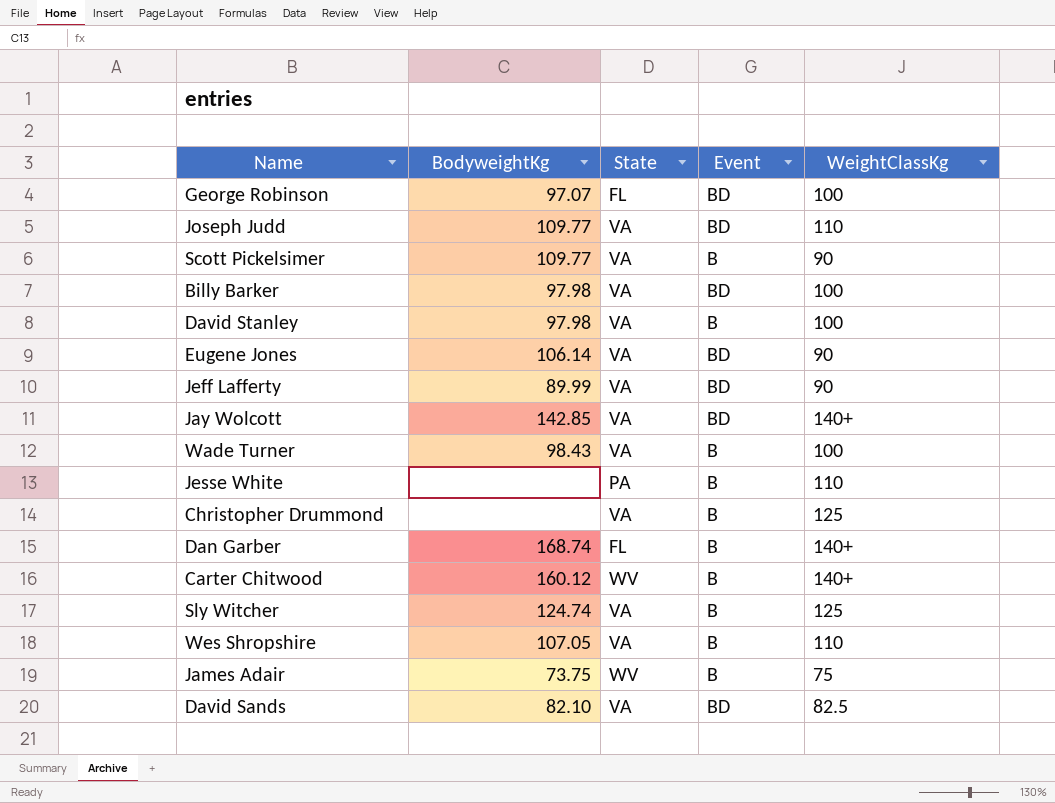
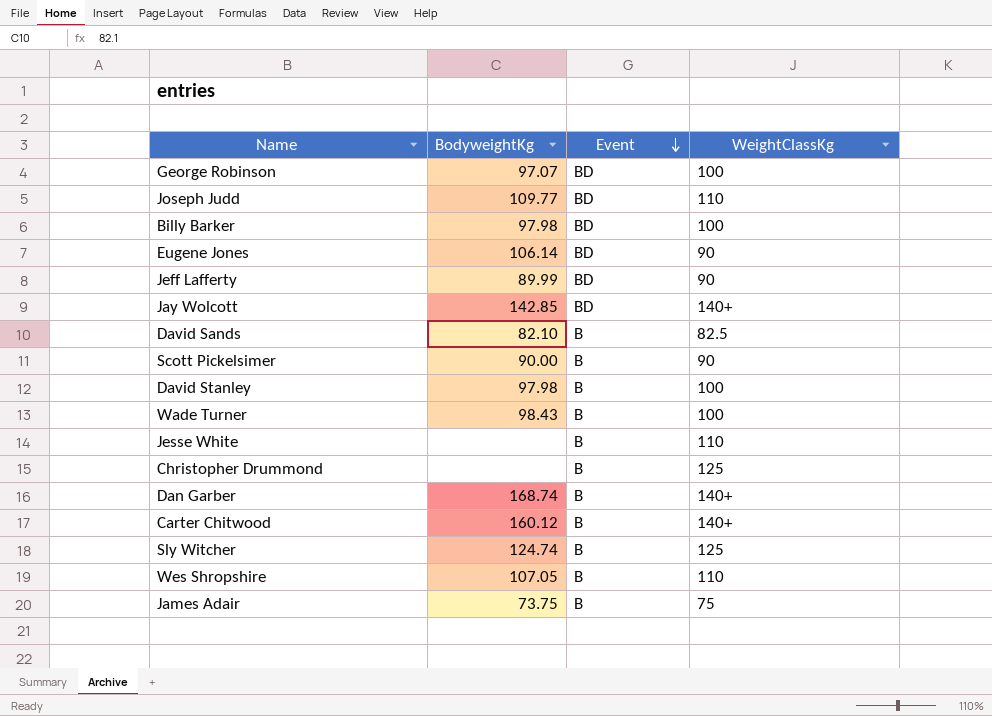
row order: none -> Event descending
column State | position: 3 -> none
David Sands | Event: BD -> B
Scott Pickelsimer | BodyweightKg: 109.77 -> 90.00

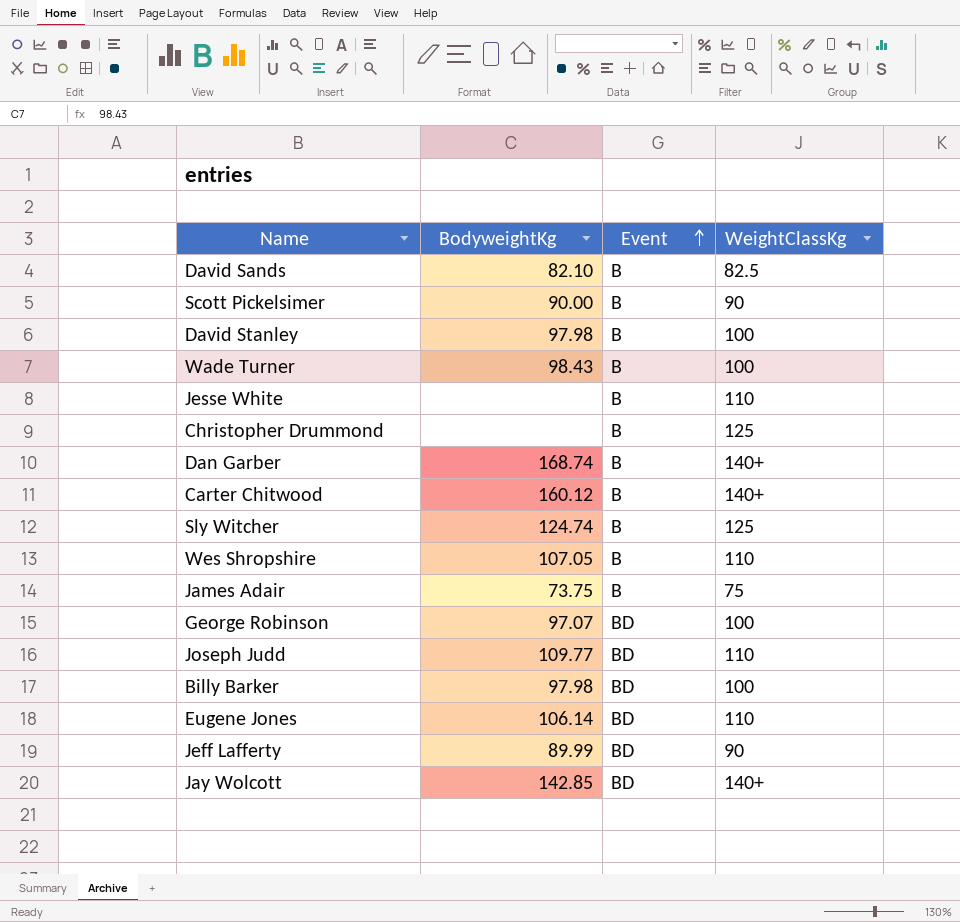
row order: Event descending -> Event ascending
Eugene Jones | WeightClassKg: 90 -> 110

